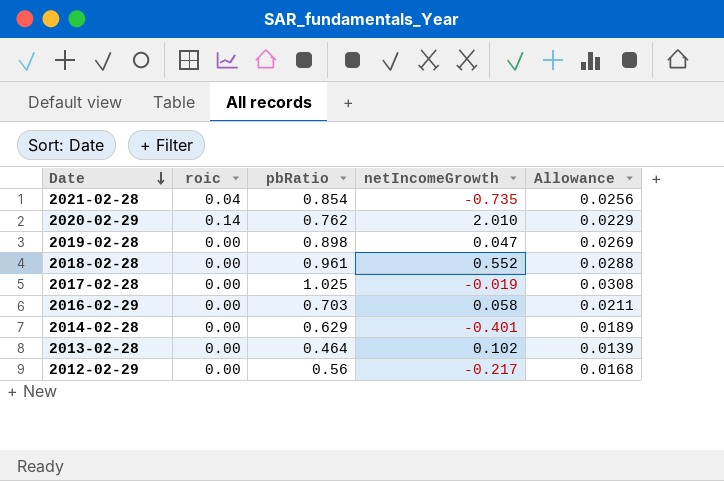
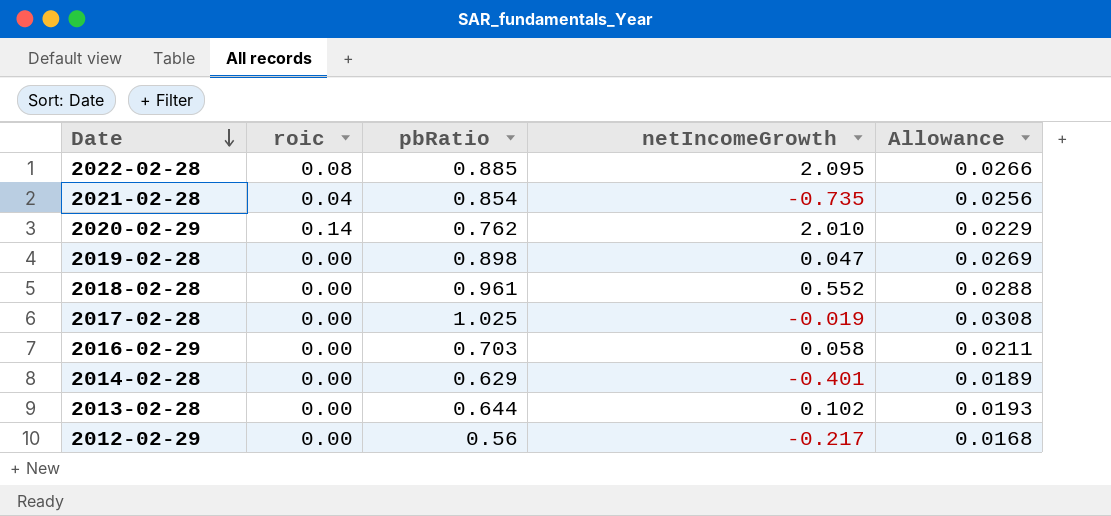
row 2022-02-28: none -> 0.08 | 0.885 | 2.095 | 0.0266
2013-02-28 | pbRatio: 0.464 -> 0.644
2013-02-28 | Allowance: 0.0139 -> 0.0193

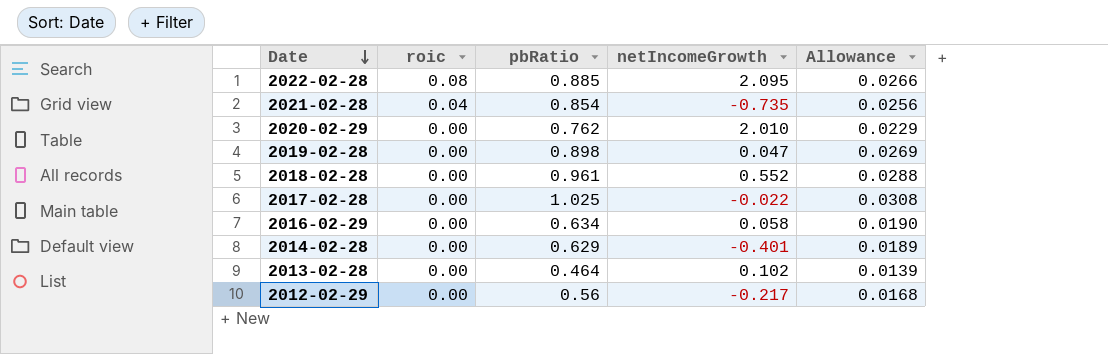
2020-02-29 | roic: 0.14 -> 0.00
2017-02-28 | netIncomeGrowth: -0.019 -> -0.022
2016-02-29 | pbRatio: 0.703 -> 0.634
2016-02-29 | Allowance: 0.0211 -> 0.0190
2013-02-28 | pbRatio: 0.644 -> 0.464
2013-02-28 | Allowance: 0.0193 -> 0.0139

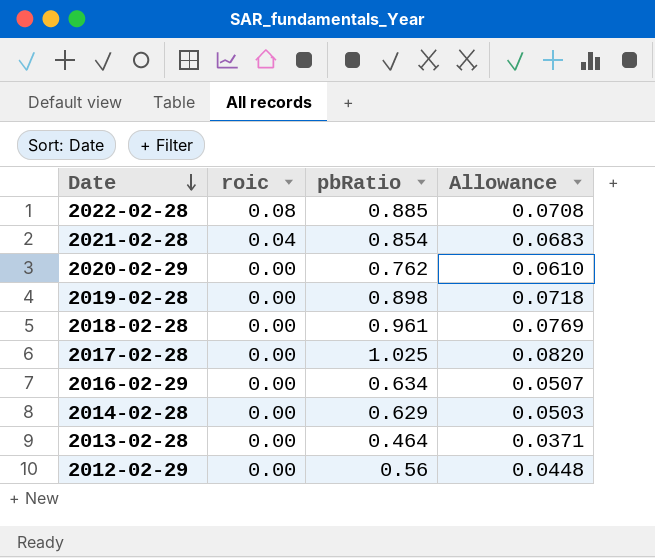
column netIncomeGrowth | position: 4 -> none
column Allowance | formula: [pbRatio] * 0.03 -> [pbRatio] * 0.08

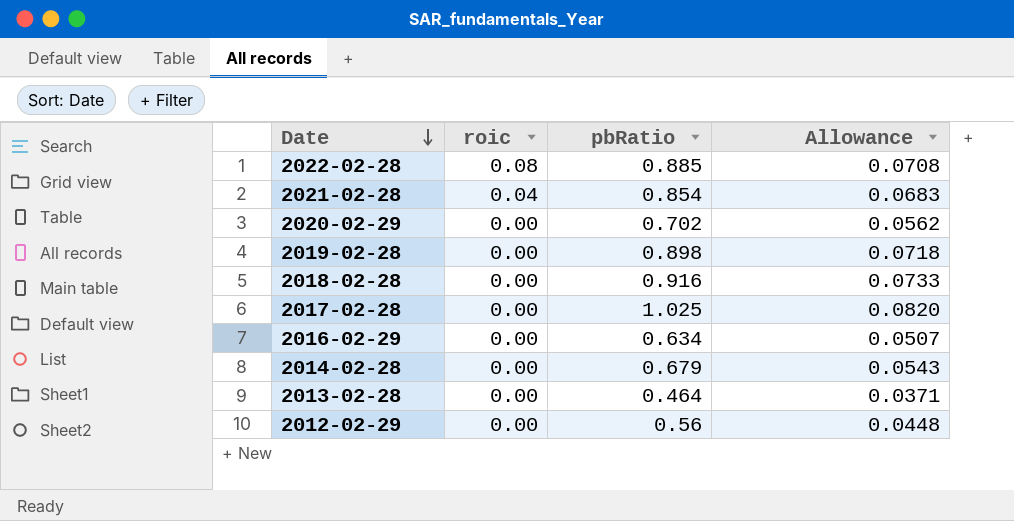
2020-02-29 | pbRatio: 0.762 -> 0.702
2020-02-29 | Allowance: 0.0610 -> 0.0562
2018-02-28 | pbRatio: 0.961 -> 0.916
2018-02-28 | Allowance: 0.0769 -> 0.0733
2014-02-28 | pbRatio: 0.629 -> 0.679
2014-02-28 | Allowance: 0.0503 -> 0.0543

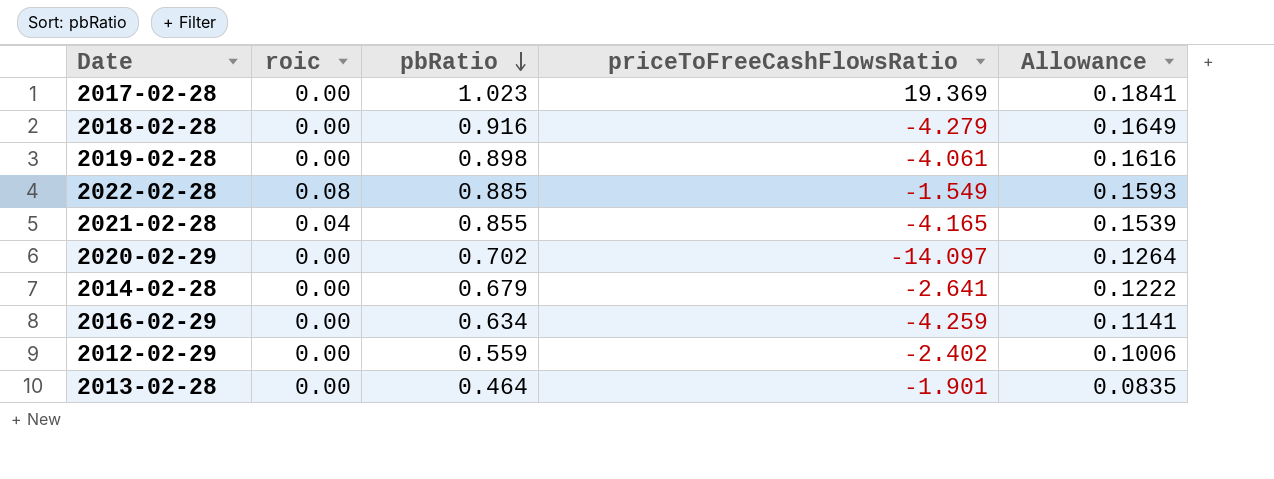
row order: Date descending -> pbRatio descending
column priceToFreeCashFlowsRatio | position: none -> 4
column Allowance | formula: [pbRatio] * 0.08 -> [pbRatio] * 0.18
2017-02-28 | pbRatio: 1.025 -> 1.023
2021-02-28 | pbRatio: 0.854 -> 0.855
2012-02-29 | pbRatio: 0.56 -> 0.559

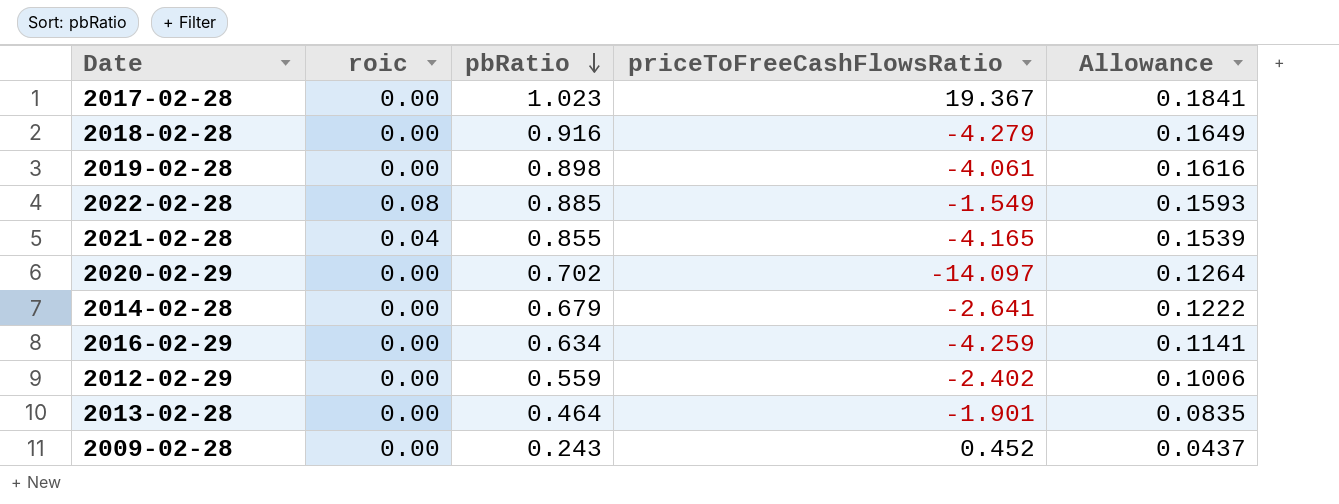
2017-02-28 | priceToFreeCashFlowsRatio: 19.369 -> 19.367
row 2009-02-28: none -> 0.00 | 0.243 | 0.452 | 0.0437

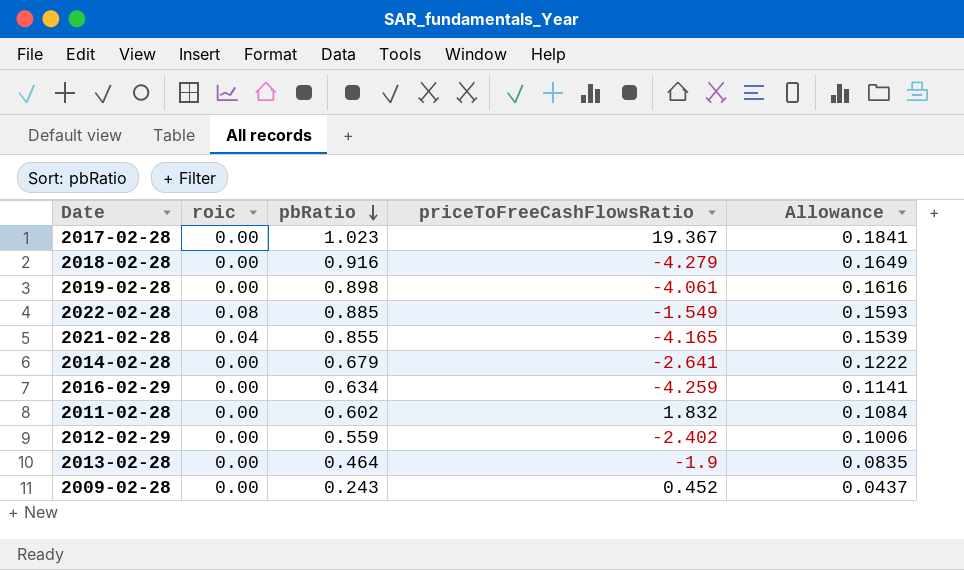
row 2020-02-29: 0.00 | 0.702 | -14.097 | 0.1264 -> none
row 2011-02-28: none -> 0.00 | 0.602 | 1.832 | 0.1084
2013-02-28 | priceToFreeCashFlowsRatio: -1.901 -> -1.9

